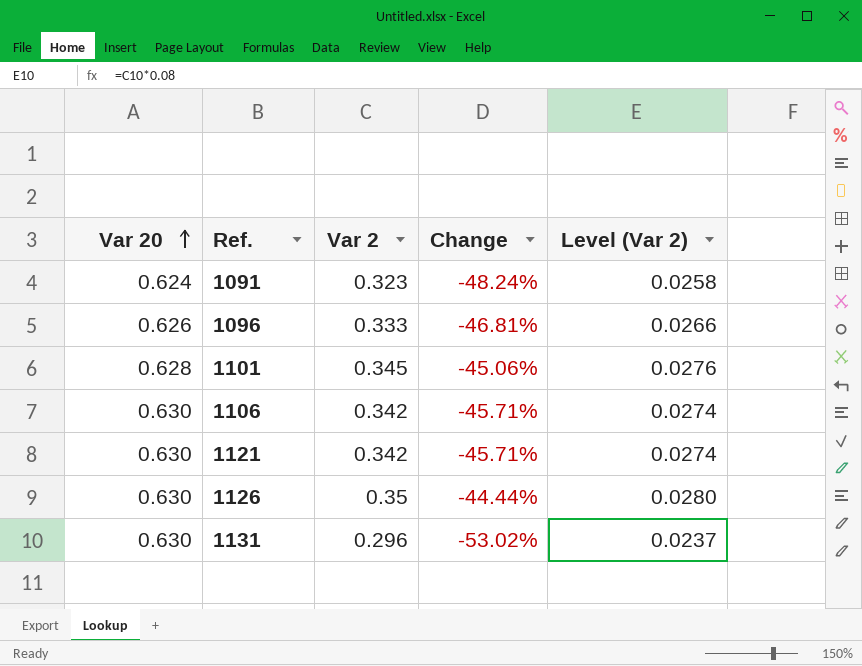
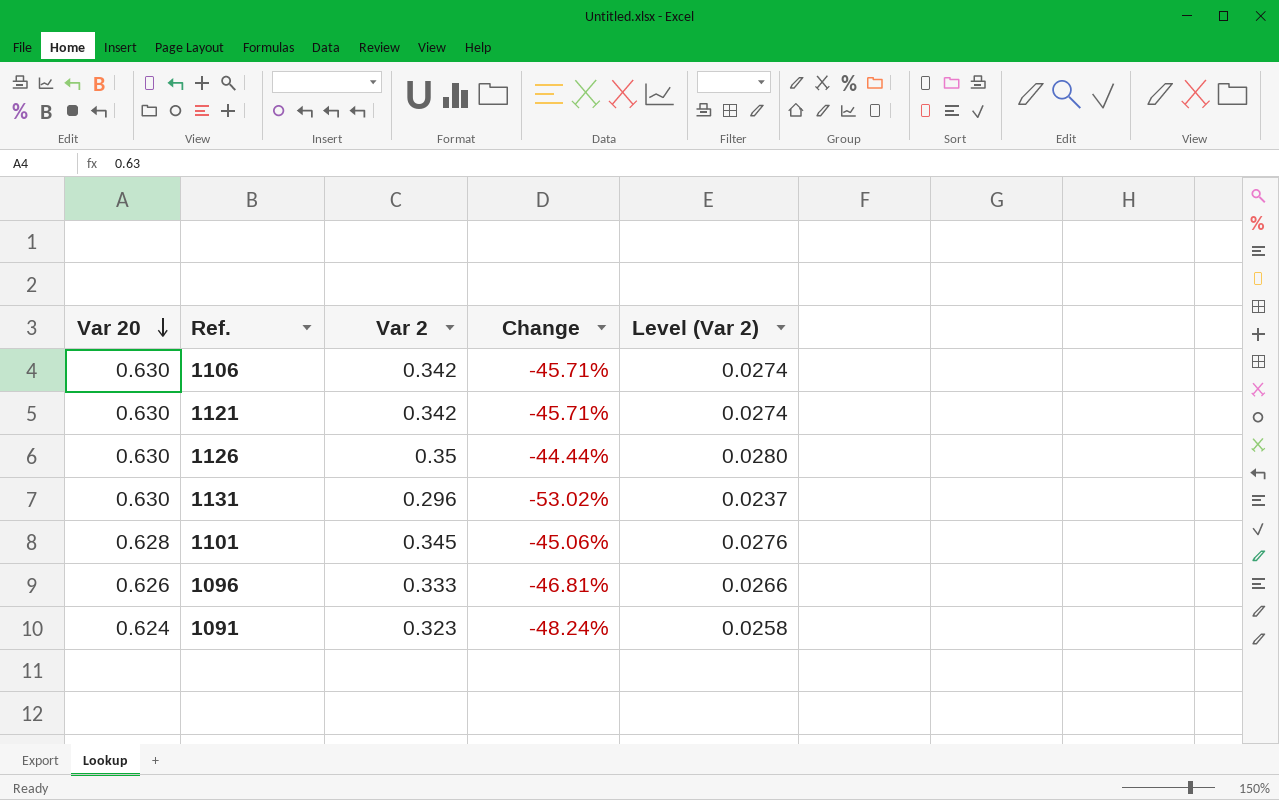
row order: Var 20 ascending -> Var 20 descending

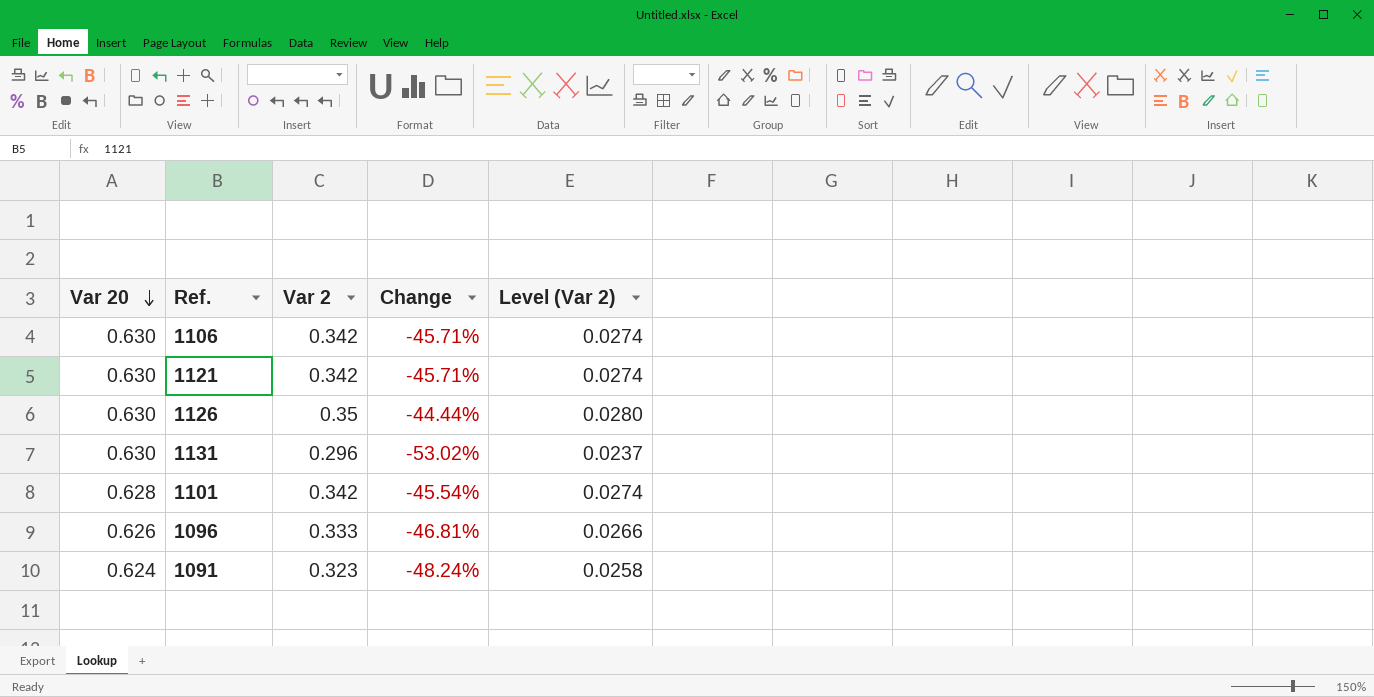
1101 | Var 2: 0.345 -> 0.342
1101 | Change: -45.06% -> -45.54%
1101 | Level (Var 2): 0.0276 -> 0.0274

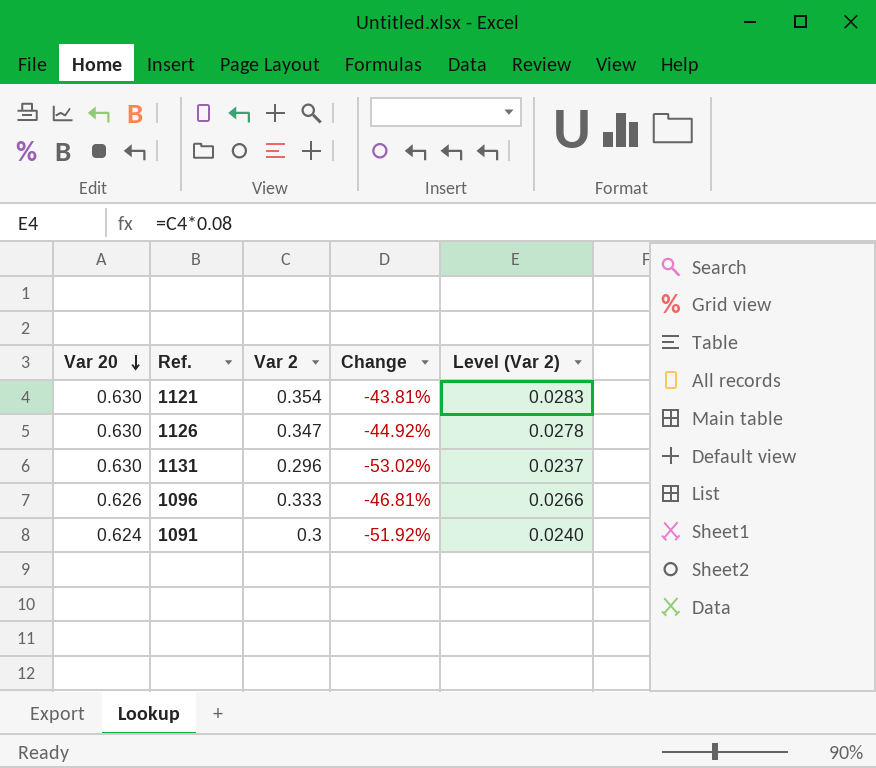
row 1106: 0.630 | 0.342 | -45.71% | 0.0274 -> none
row 1101: 0.628 | 0.342 | -45.54% | 0.0274 -> none
1121 | Var 2: 0.342 -> 0.354
1121 | Change: -45.71% -> -43.81%
1121 | Level (Var 2): 0.0274 -> 0.0283
1126 | Var 2: 0.35 -> 0.347
1126 | Change: -44.44% -> -44.92%
1126 | Level (Var 2): 0.0280 -> 0.0278
1091 | Var 2: 0.323 -> 0.3
1091 | Change: -48.24% -> -51.92%
1091 | Level (Var 2): 0.0258 -> 0.0240

